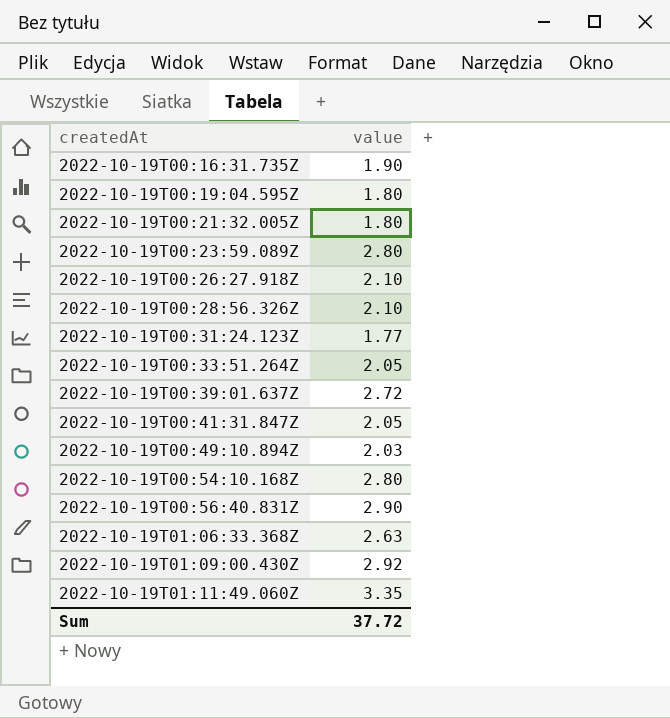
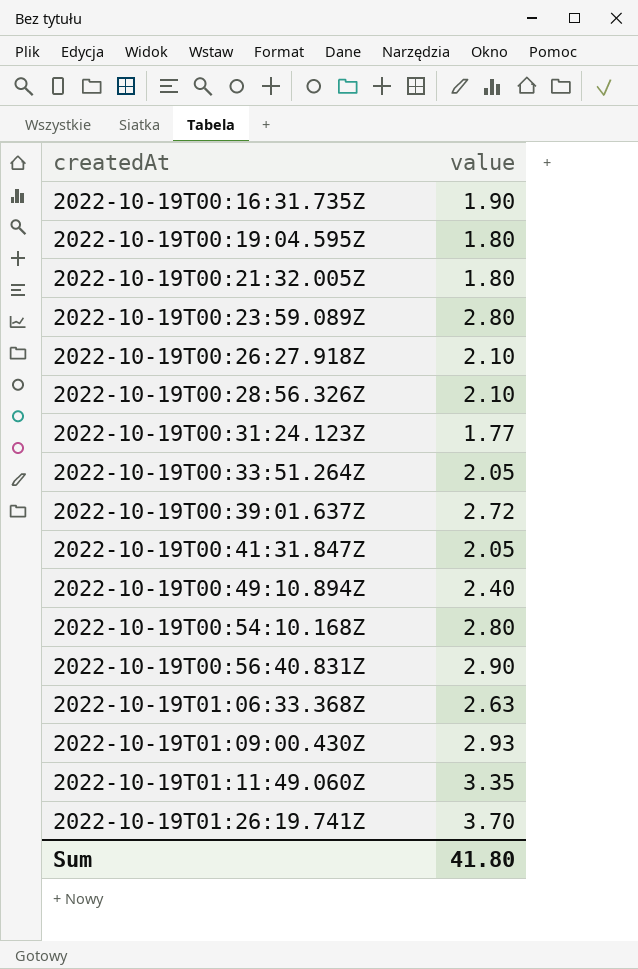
2022-10-19T00:49:10.894Z | value: 2.03 -> 2.40
2022-10-19T01:09:00.430Z | value: 2.92 -> 2.93
row 2022-10-19T01:26:19.741Z: none -> 3.70
Sum | value: 37.72 -> 41.80

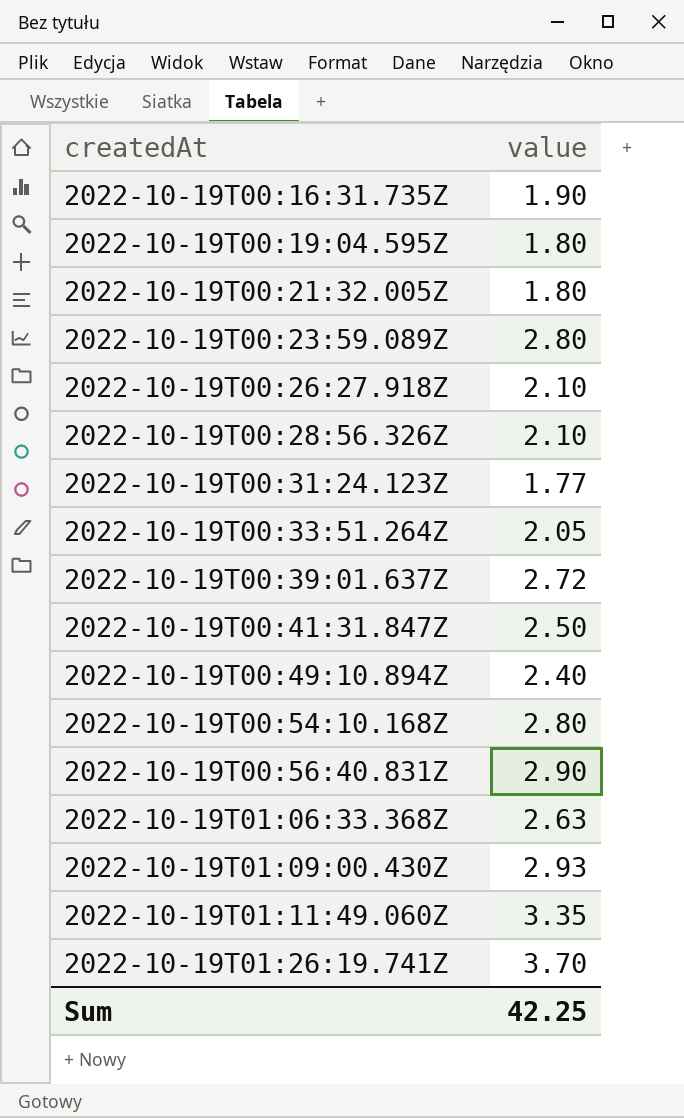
2022-10-19T00:41:31.847Z | value: 2.05 -> 2.50
Sum | value: 41.80 -> 42.25

